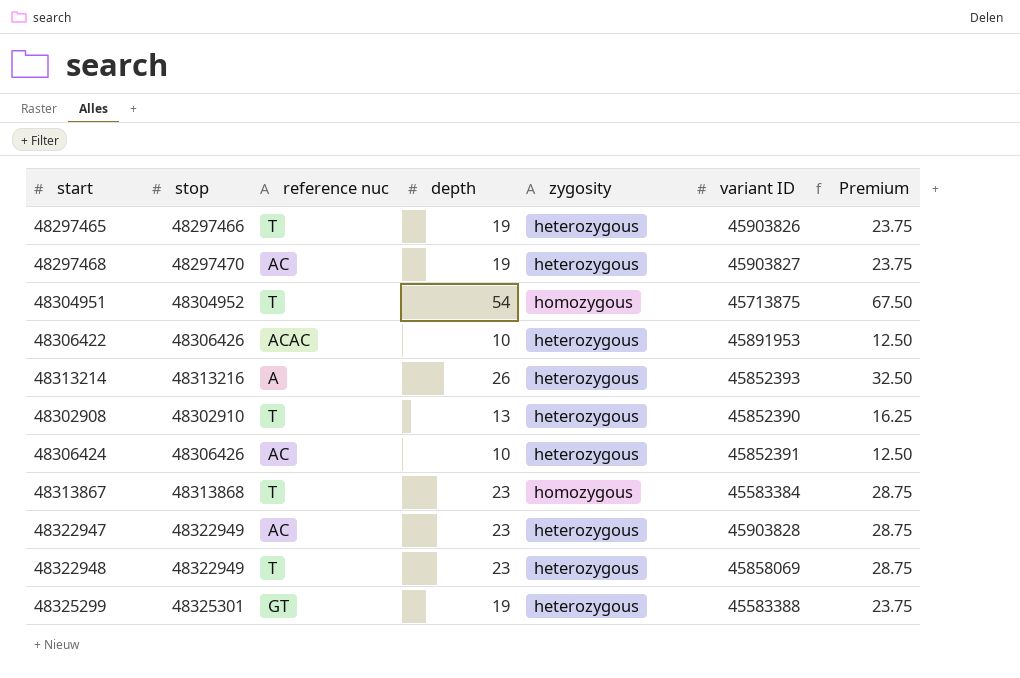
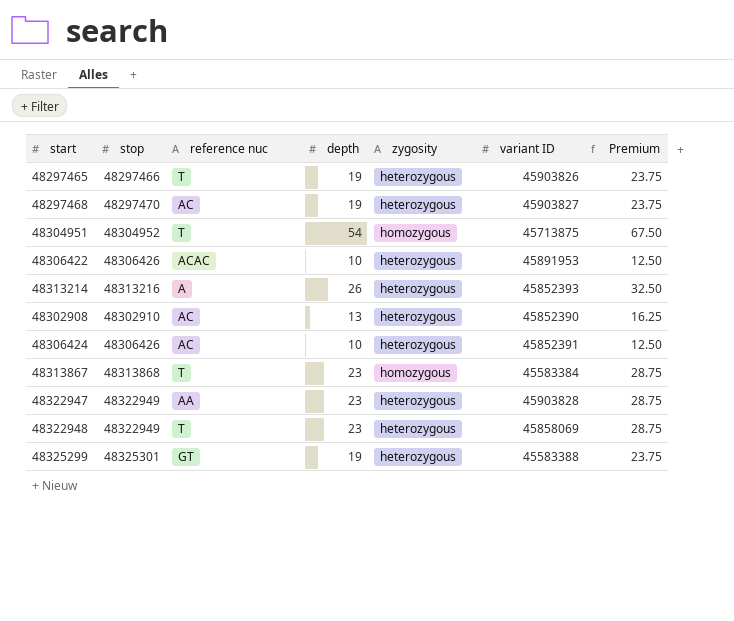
48302908 | reference nuc: T -> AC
48322947 | reference nuc: AC -> AA

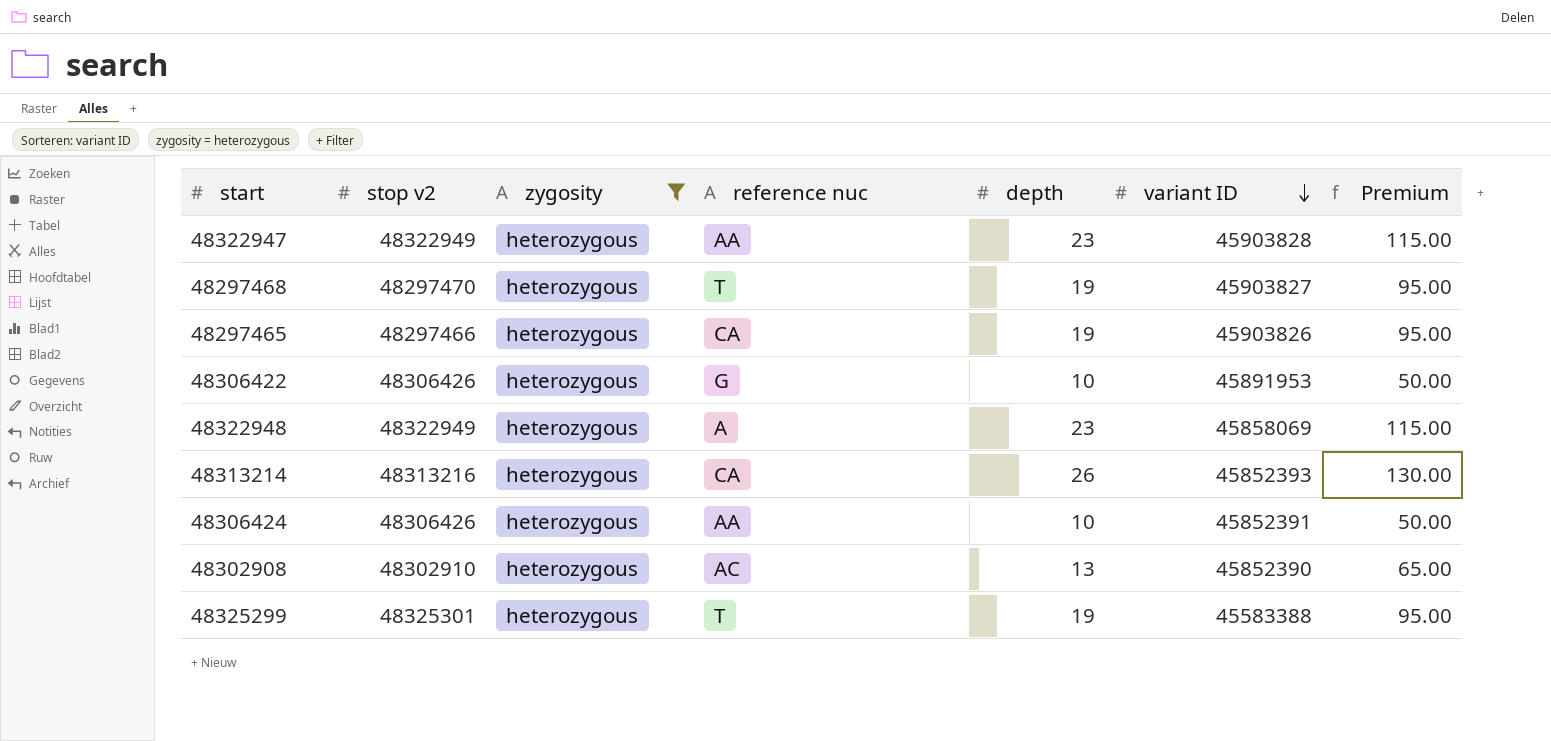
filter: none -> zygosity = heterozygous
row order: none -> variant ID descending
column name: stop -> stop v2
column zygosity | position: 5 -> 3
column Premium | formula: [depth] * 1.25 -> [depth] * 5
48297468 | reference nuc: AC -> T
48297465 | reference nuc: T -> CA
48306422 | reference nuc: ACAC -> G
48322948 | reference nuc: T -> A
48313214 | reference nuc: A -> CA
48306424 | reference nuc: AC -> AA
48325299 | reference nuc: GT -> T

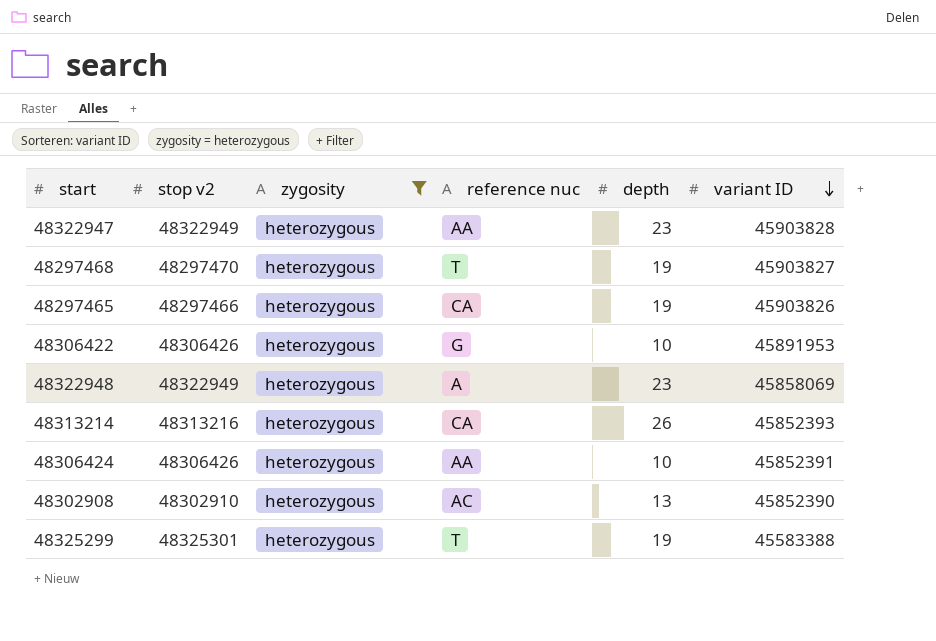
column Premium | formula: [depth] * 5 -> none

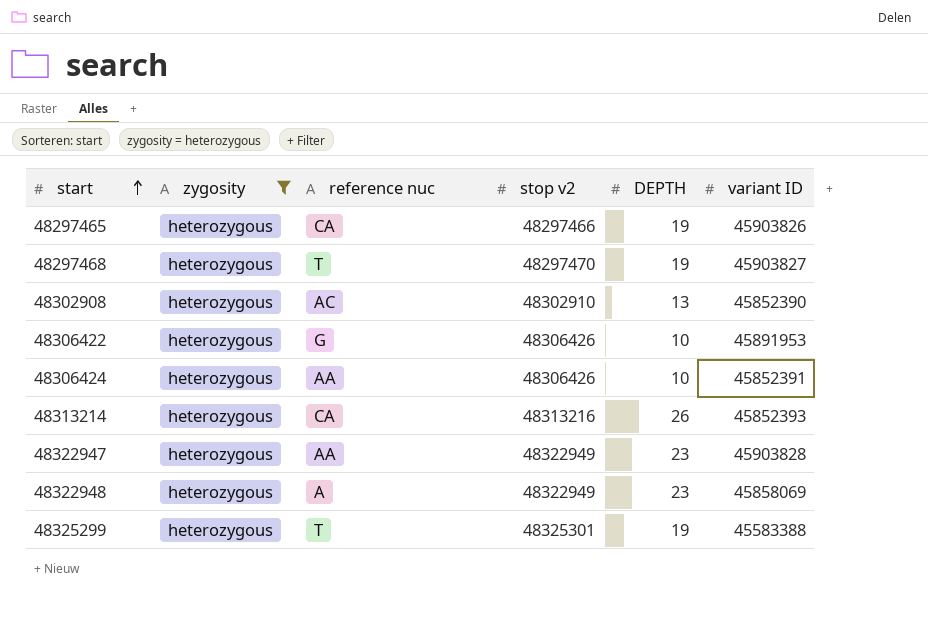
row order: variant ID descending -> start ascending
column stop v2 | position: 2 -> 4
column name: depth -> DEPTH

